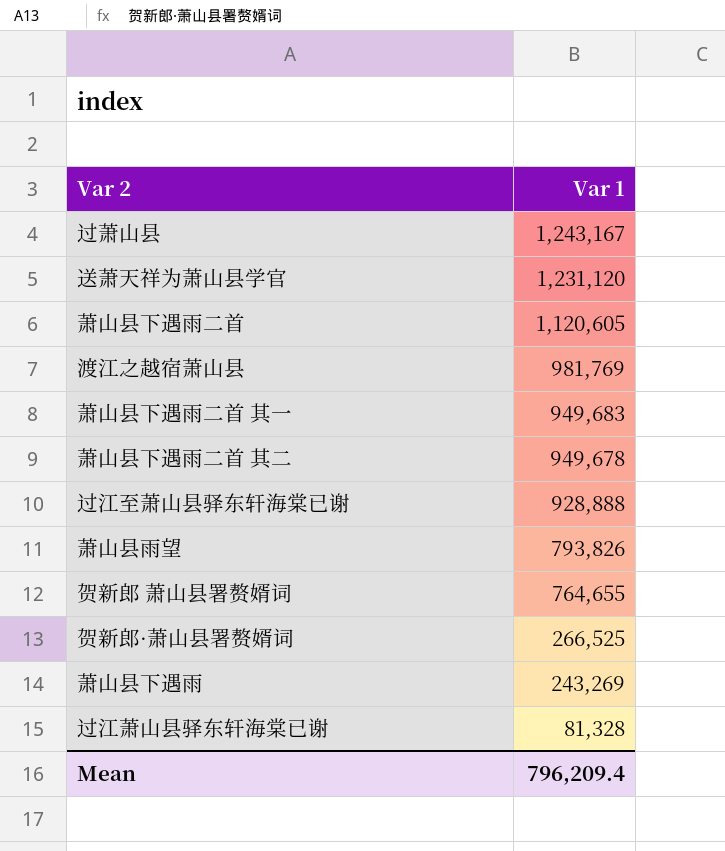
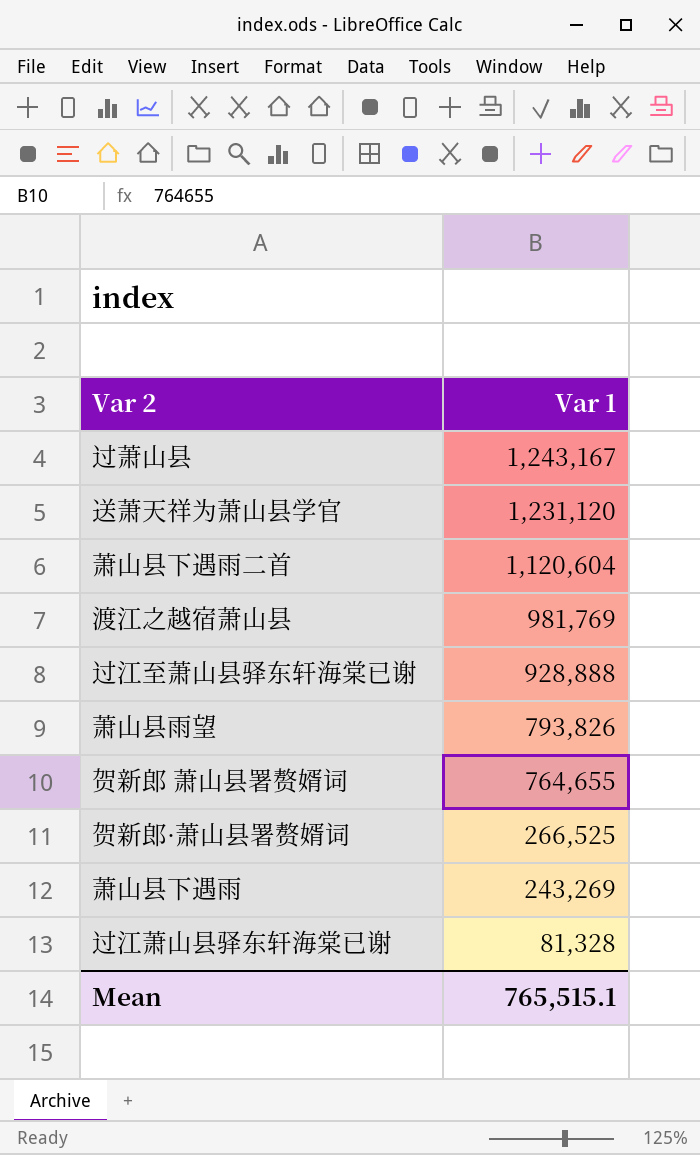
row 萧山县下遇雨二首 其一: 949,683 -> none
row 萧山县下遇雨二首 其二: 949,678 -> none
萧山县下遇雨二首 | Var 1: 1,120,605 -> 1,120,604
Mean | Var 1: 796,209.4 -> 765,515.1

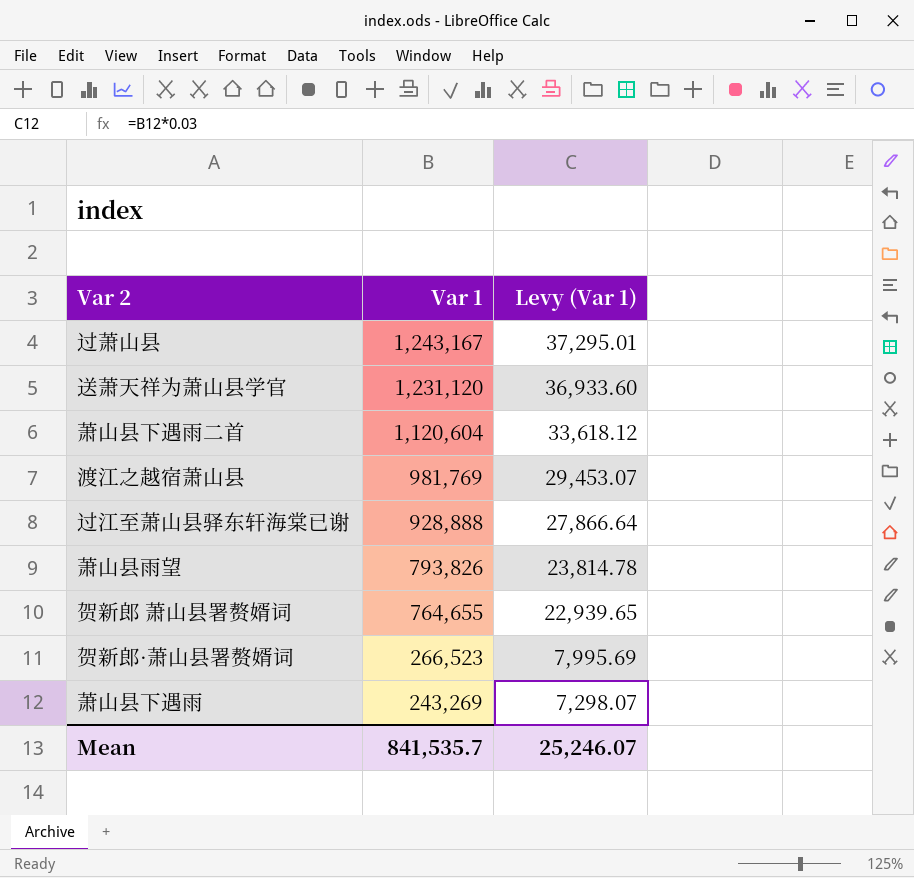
column Levy (Var 1) | formula: none -> [Var 1] * 0.03
row 过江萧山县驿东轩海棠已谢: 81,328 -> none
贺新郎·萧山县署赘婿词 | Var 1: 266,525 -> 266,523
Mean | Var 1: 765,515.1 -> 841,535.7

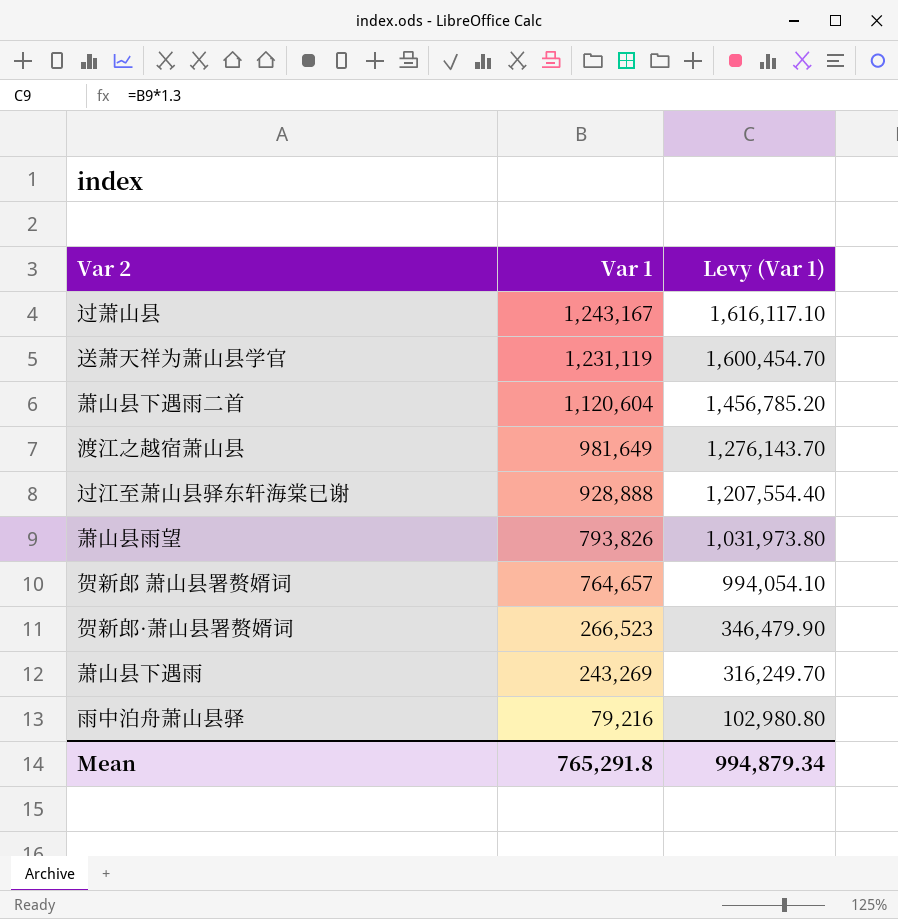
column Levy (Var 1) | formula: [Var 1] * 0.03 -> [Var 1] * 1.3
送萧天祥为萧山县学官 | Var 1: 1,231,120 -> 1,231,119
渡江之越宿萧山县 | Var 1: 981,769 -> 981,649
贺新郎 萧山县署赘婿词 | Var 1: 764,655 -> 764,657
row 雨中泊舟萧山县驿: none -> 79,216 | 102,980.80
Mean | Var 1: 841,535.7 -> 765,291.8
Mean | Levy (Var 1): 25,246.07 -> 994,879.34

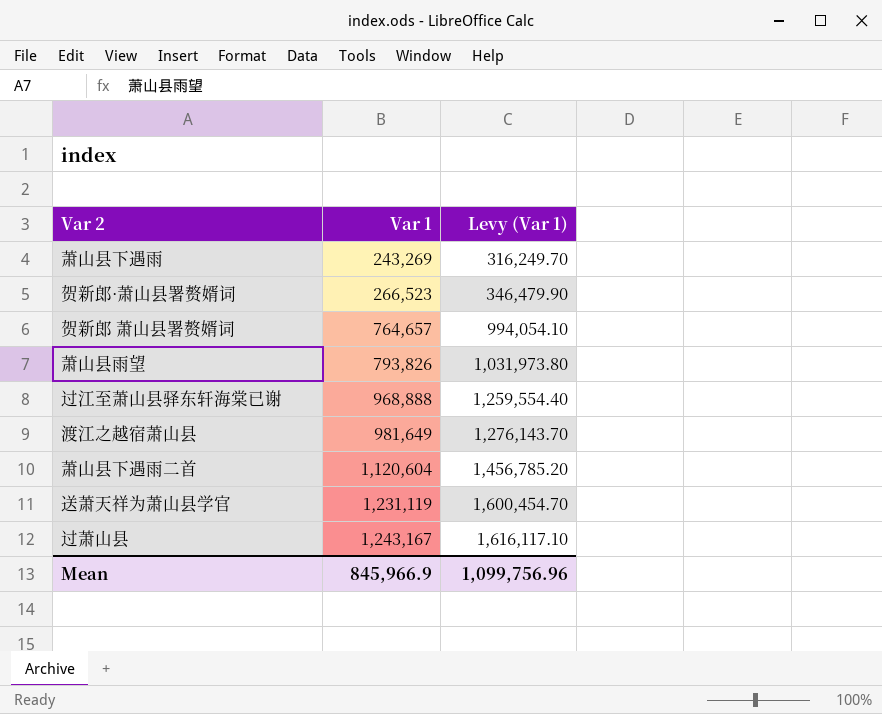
row order: Var 1 descending -> Var 1 ascending
row 雨中泊舟萧山县驿: 79,216 | 102,980.80 -> none
过江至萧山县驿东轩海棠已谢 | Var 1: 928,888 -> 968,888
过江至萧山县驿东轩海棠已谢 | Levy (Var 1): 1,207,554.40 -> 1,259,554.40
Mean | Var 1: 765,291.8 -> 845,966.9
Mean | Levy (Var 1): 994,879.34 -> 1,099,756.96

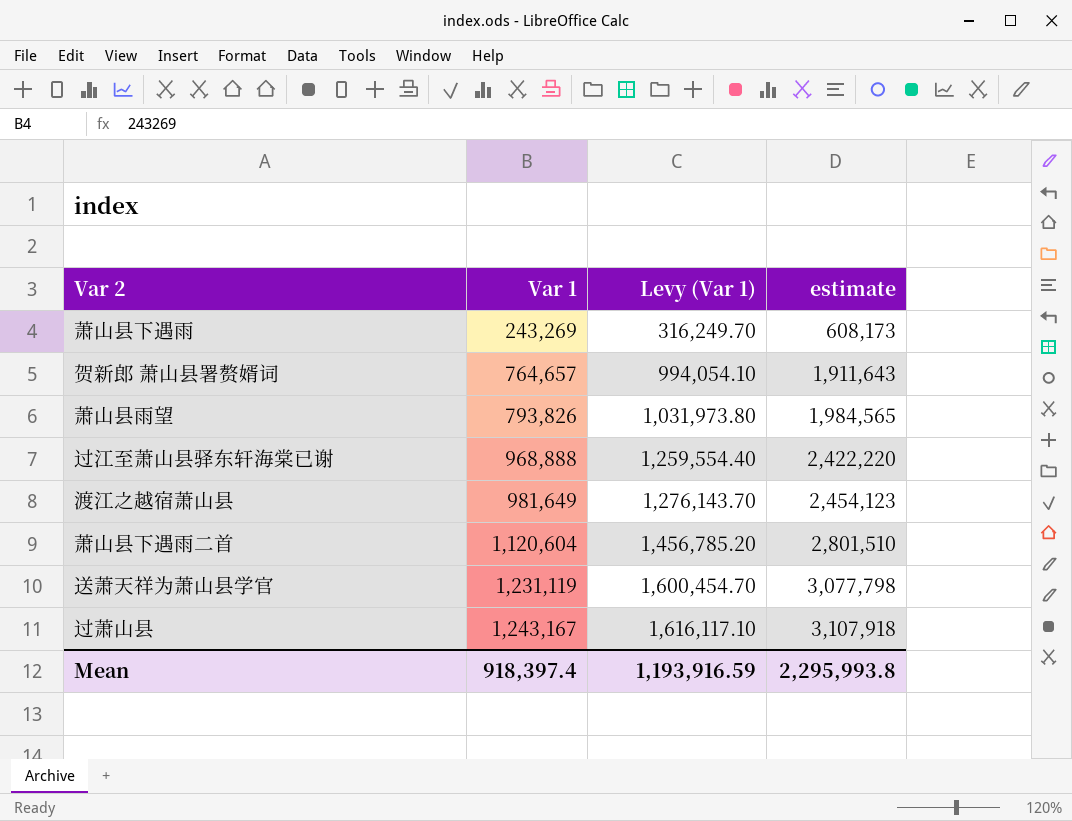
column estimate | formula: none -> [Var 1] * 2.5
row 贺新郎·萧山县署赘婿词: 266,523 | 346,479.90 -> none
Mean | Var 1: 845,966.9 -> 918,397.4
Mean | Levy (Var 1): 1,099,756.96 -> 1,193,916.59

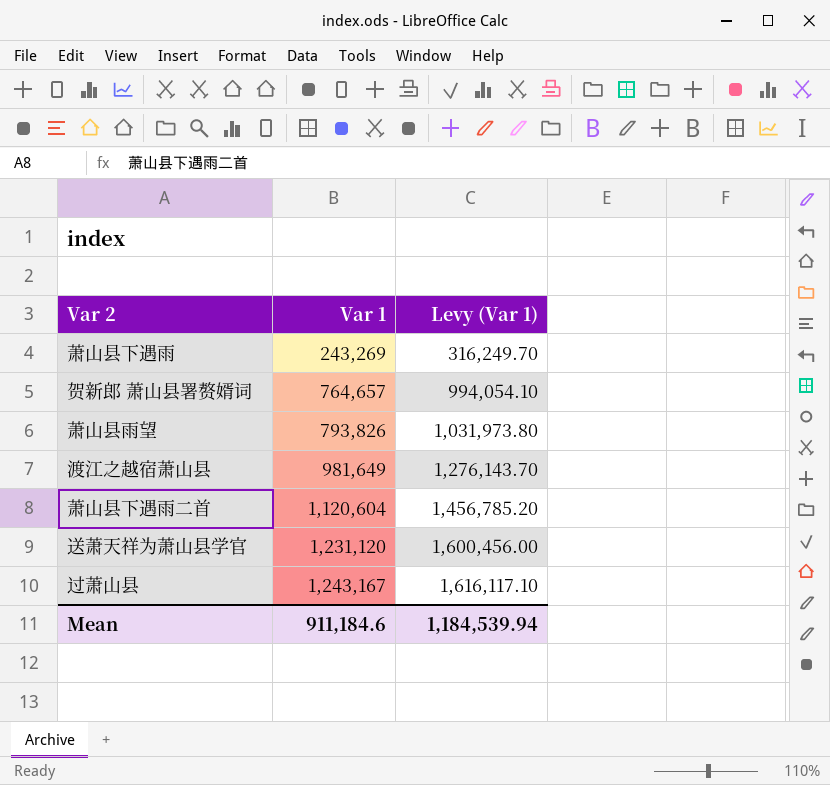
column estimate | formula: [Var 1] * 2.5 -> none
row 过江至萧山县驿东轩海棠已谢: 968,888 | 1,259,554.40 | 2,422,220 -> none
送萧天祥为萧山县学官 | Var 1: 1,231,119 -> 1,231,120
送萧天祥为萧山县学官 | Levy (Var 1): 1,600,454.70 -> 1,600,456.00
Mean | Var 1: 918,397.4 -> 911,184.6
Mean | Levy (Var 1): 1,193,916.59 -> 1,184,539.94

